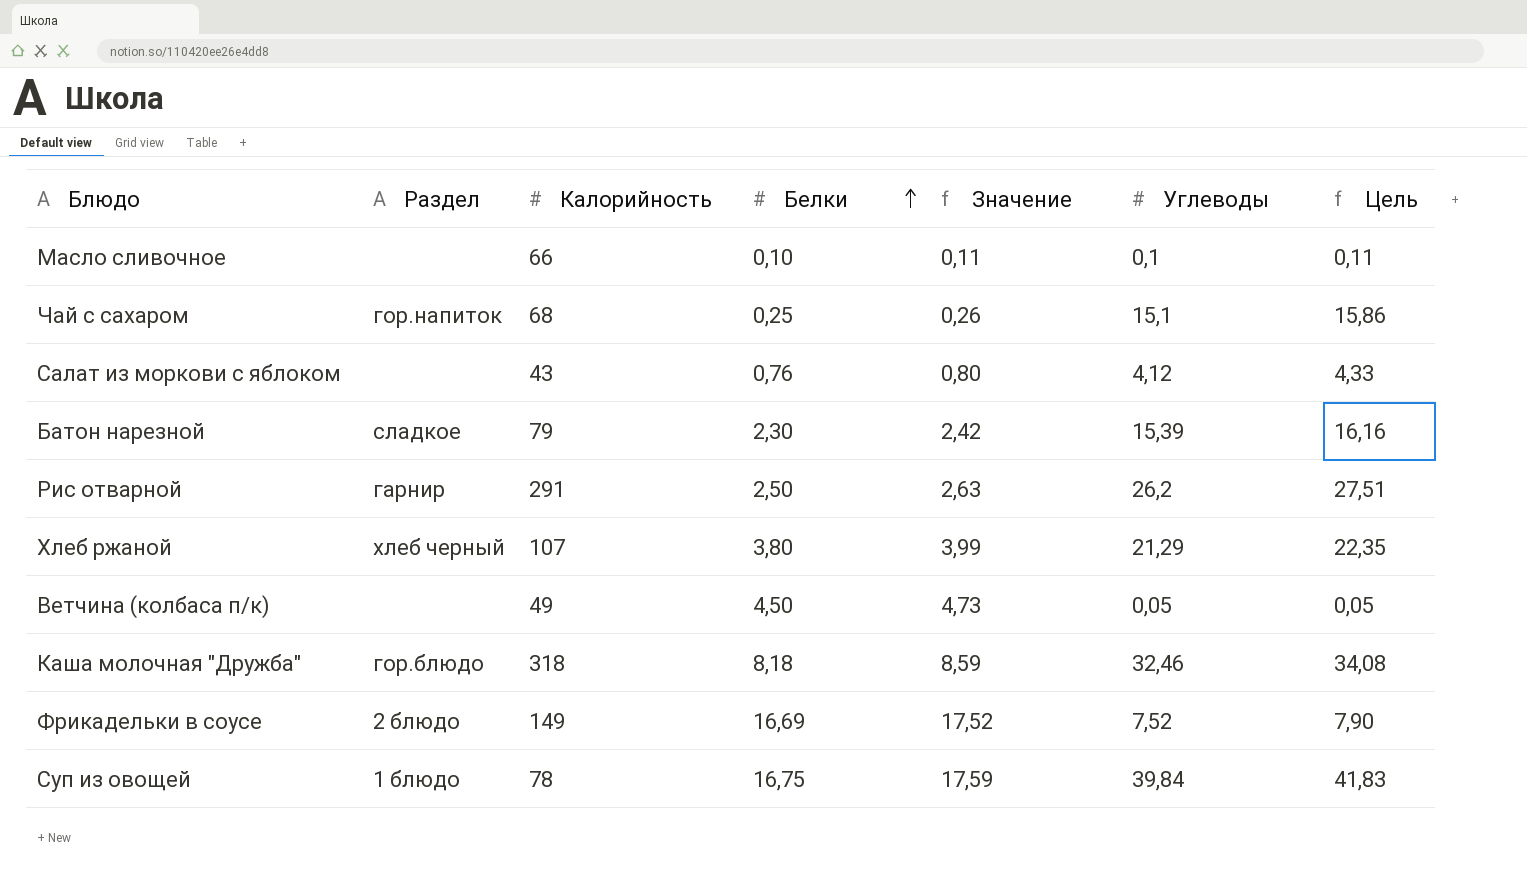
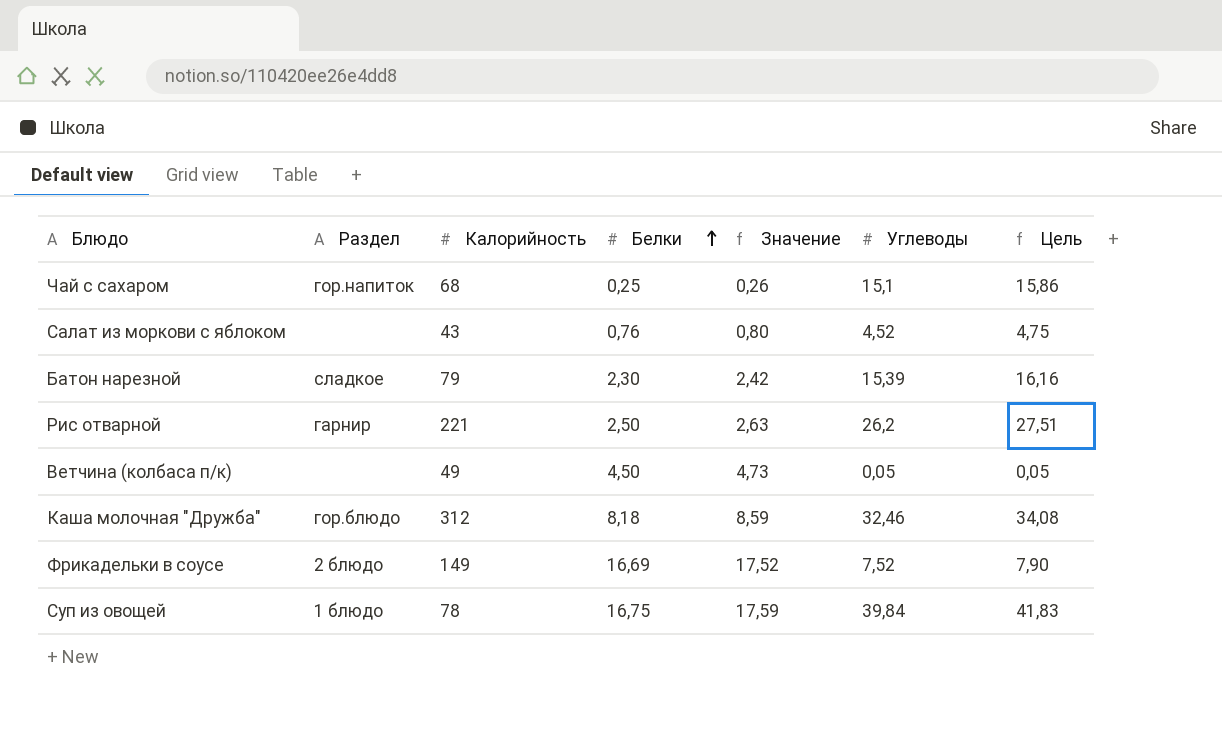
row Масло сливочное: none | 66 | 0,10 | 0,11 | 0,1 | 0,11 -> none
row Хлеб ржаной: хлеб черный | 107 | 3,80 | 3,99 | 21,29 | 22,35 -> none
Салат из моркови с яблоком | Углеводы: 4,12 -> 4,52
Салат из моркови с яблоком | Цель: 4,33 -> 4,75
Рис отварной | Калорийность: 291 -> 221
Каша молочная "Дружба" | Калорийность: 318 -> 312

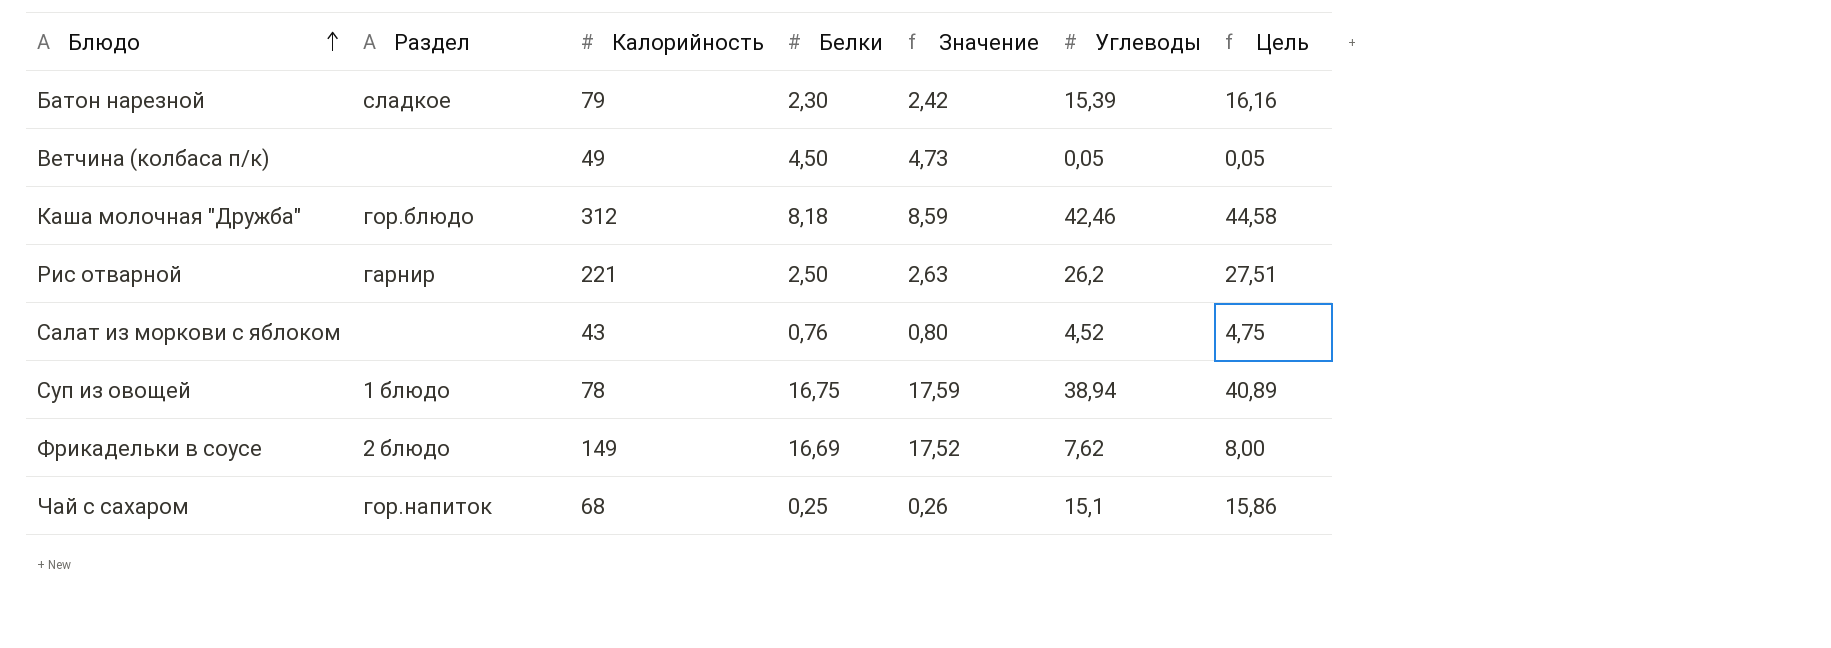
row order: Белки ascending -> Блюдо ascending
Каша молочная "Дружба" | Углеводы: 32,46 -> 42,46
Каша молочная "Дружба" | Цель: 34,08 -> 44,58
Суп из овощей | Углеводы: 39,84 -> 38,94
Суп из овощей | Цель: 41,83 -> 40,89
Фрикадельки в соусе | Углеводы: 7,52 -> 7,62
Фрикадельки в соусе | Цель: 7,90 -> 8,00

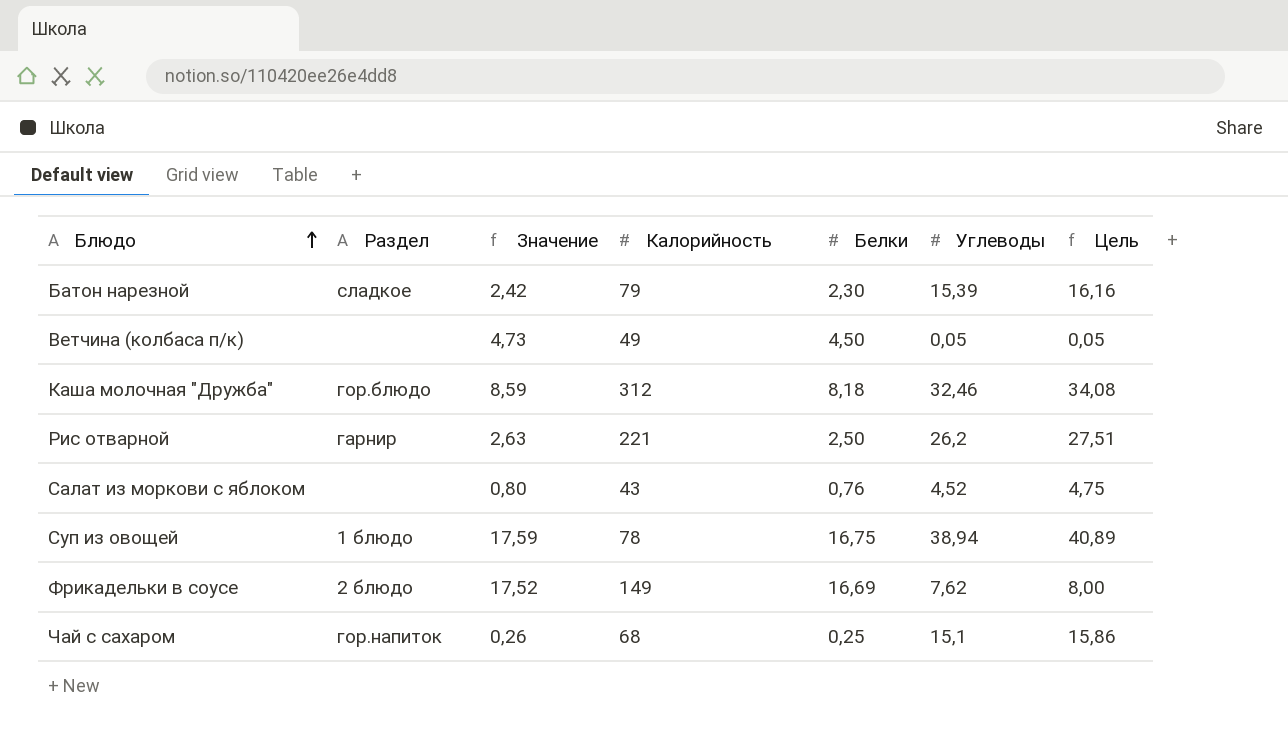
column Значение | position: 5 -> 3
Каша молочная "Дружба" | Углеводы: 42,46 -> 32,46
Каша молочная "Дружба" | Цель: 44,58 -> 34,08

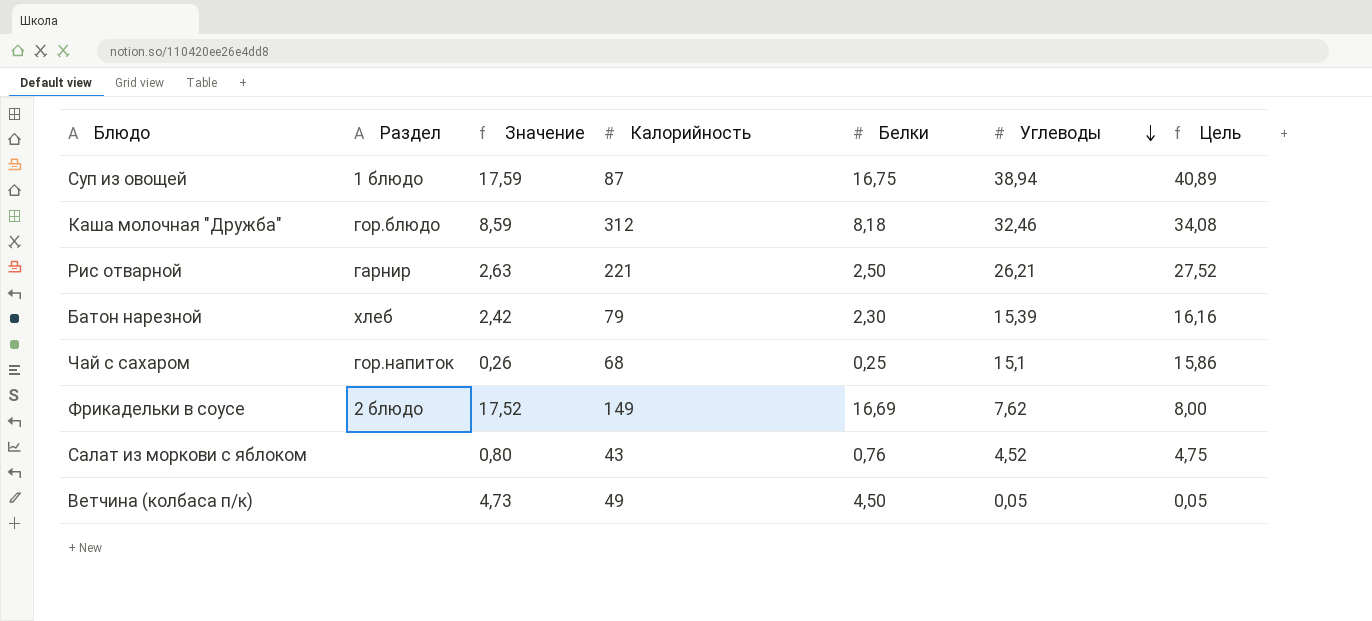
row order: Блюдо ascending -> Углеводы descending
Суп из овощей | Калорийность: 78 -> 87
Рис отварной | Углеводы: 26,2 -> 26,21
Рис отварной | Цель: 27,51 -> 27,52
Батон нарезной | Раздел: сладкое -> хлеб

